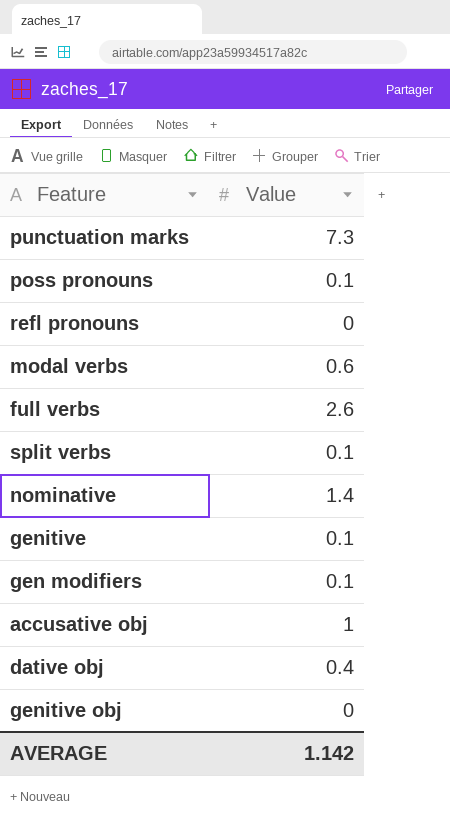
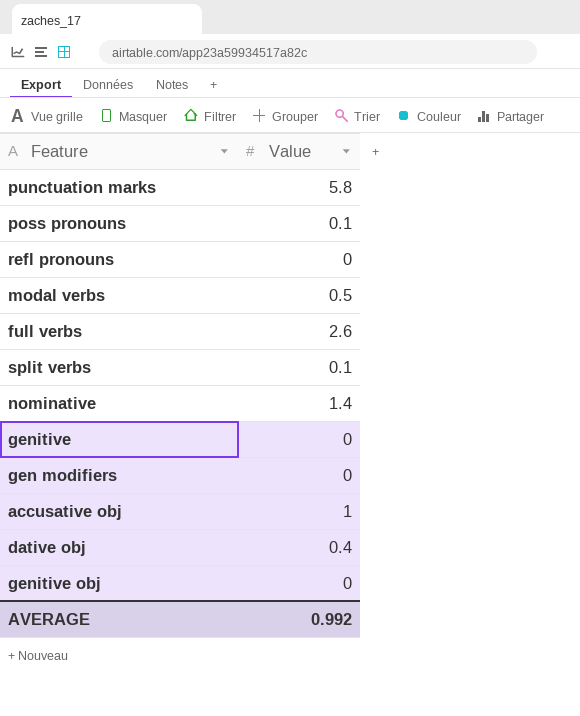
punctuation marks | Value: 7.3 -> 5.8
modal verbs | Value: 0.6 -> 0.5
genitive | Value: 0.1 -> 0
gen modifiers | Value: 0.1 -> 0
AVERAGE | Value: 1.142 -> 0.992

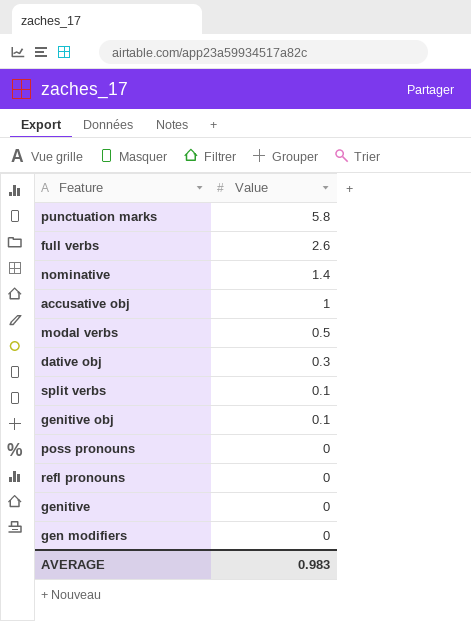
row order: none -> Value descending
dative obj | Value: 0.4 -> 0.3
genitive obj | Value: 0 -> 0.1
poss pronouns | Value: 0.1 -> 0
AVERAGE | Value: 0.992 -> 0.983

